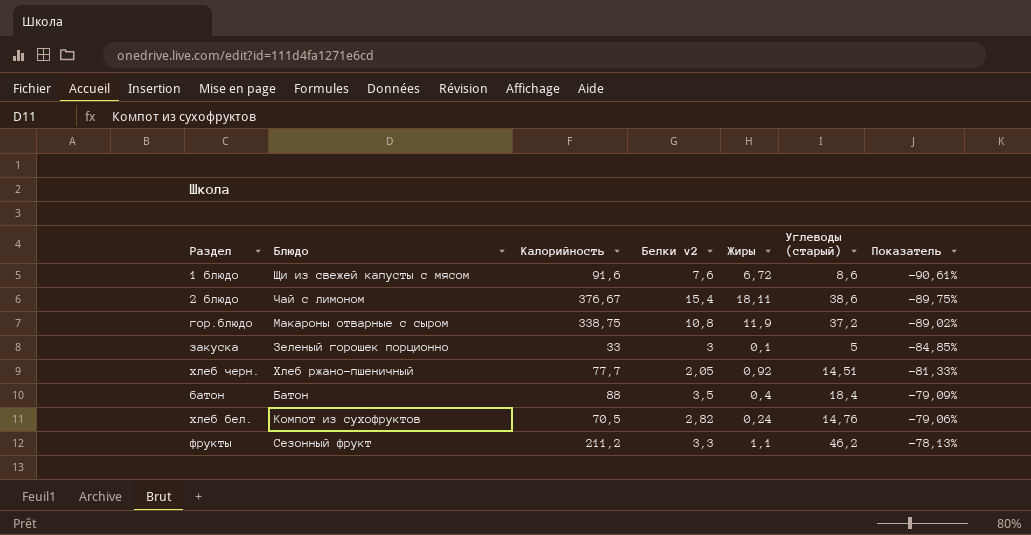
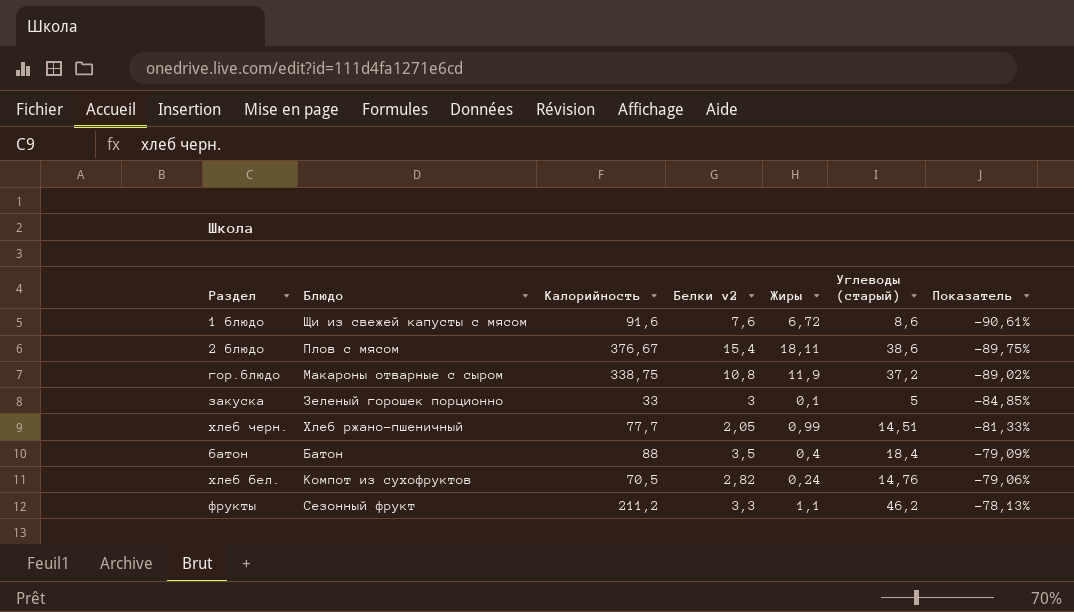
2 блюдо | Блюдо: Чай с лимоном -> Плов с мясом
хлеб черн. | Жиры: 0,92 -> 0,99

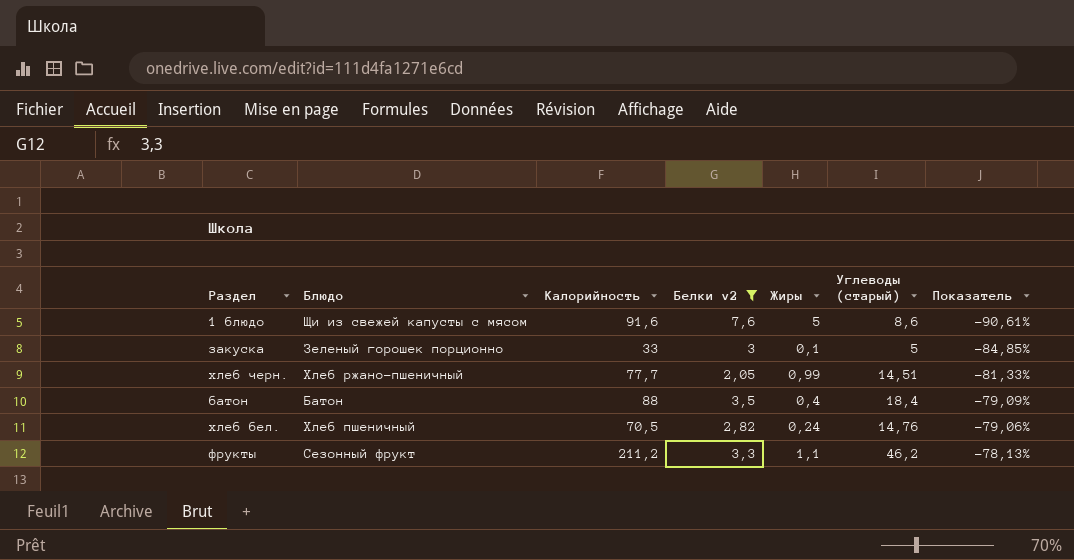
filter: none -> Белки v2 <= 7,6
1 блюдо | Жиры: 6,72 -> 5
хлеб бел. | Блюдо: Компот из сухофруктов -> Хлеб пшеничный

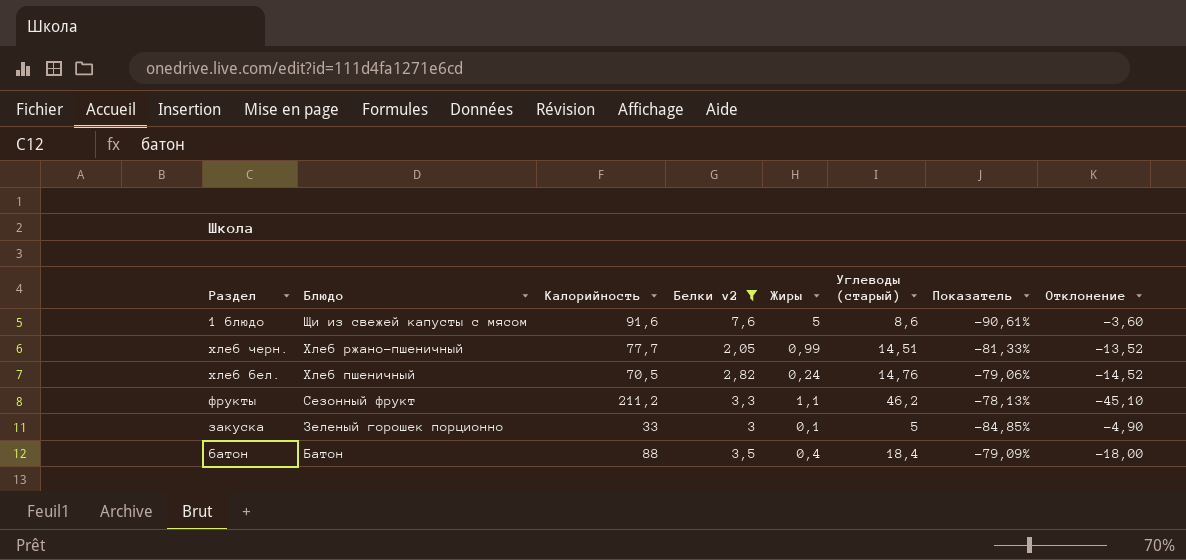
row order: Показатель ascending -> Блюдо descending
column Отклонение | formula: none -> [Жиры] - [Углеводы (старый)]

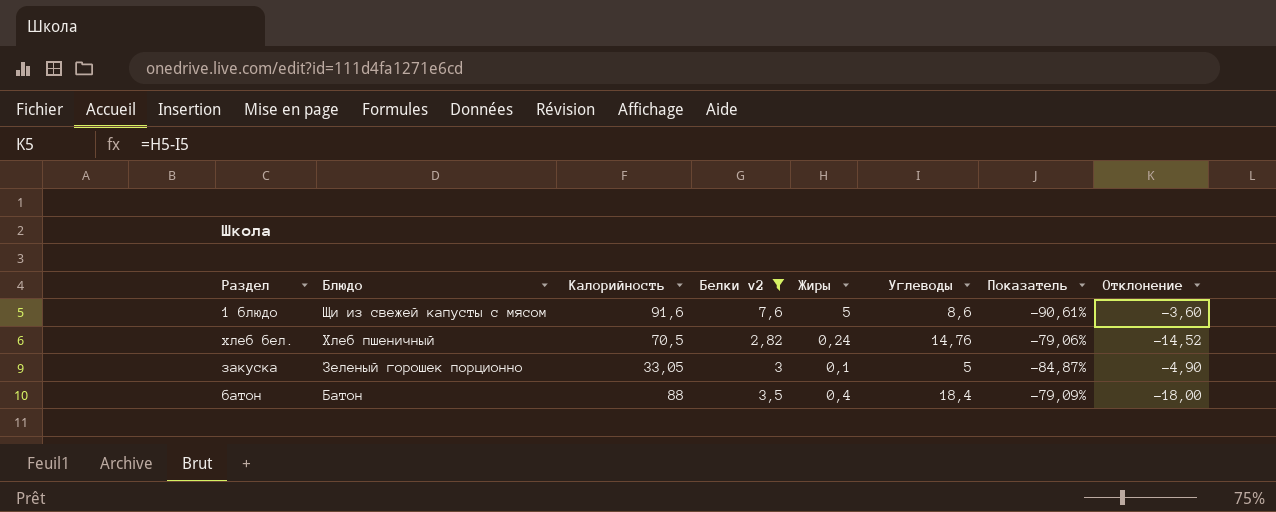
column name: Углеводы (старый) -> Углеводы
row хлеб черн.: Хлеб ржано-пшеничный | 77,7 | 2,05 | 0,99 | 14,51 | -81,33% | -13,52 -> none
row фрукты: Сезонный фрукт | 211,2 | 3,3 | 1,1 | 46,2 | -78,13% | -45,10 -> none
закуска | Калорийность: 33 -> 33,05
закуска | Показатель: -84,85% -> -84,87%

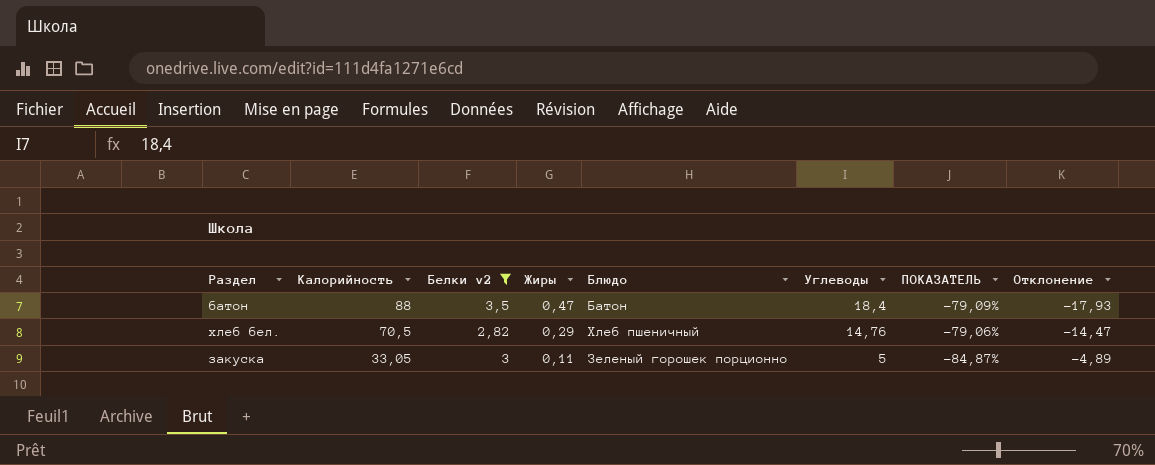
row order: Блюдо descending -> Калорийность descending
column Блюдо | position: 2 -> 5
column name: Показатель -> ПОКАЗАТЕЛЬ
row 1 блюдо: Щи из свежей капусты с мясом | 91,6 | 7,6 | 5 | 8,6 | -90,61% | -3,60 -> none
батон | Жиры: 0,4 -> 0,47
батон | Отклонение: -18,00 -> -17,93
хлеб бел. | Жиры: 0,24 -> 0,29
хлеб бел. | Отклонение: -14,52 -> -14,47
закуска | Жиры: 0,1 -> 0,11
закуска | Отклонение: -4,90 -> -4,89

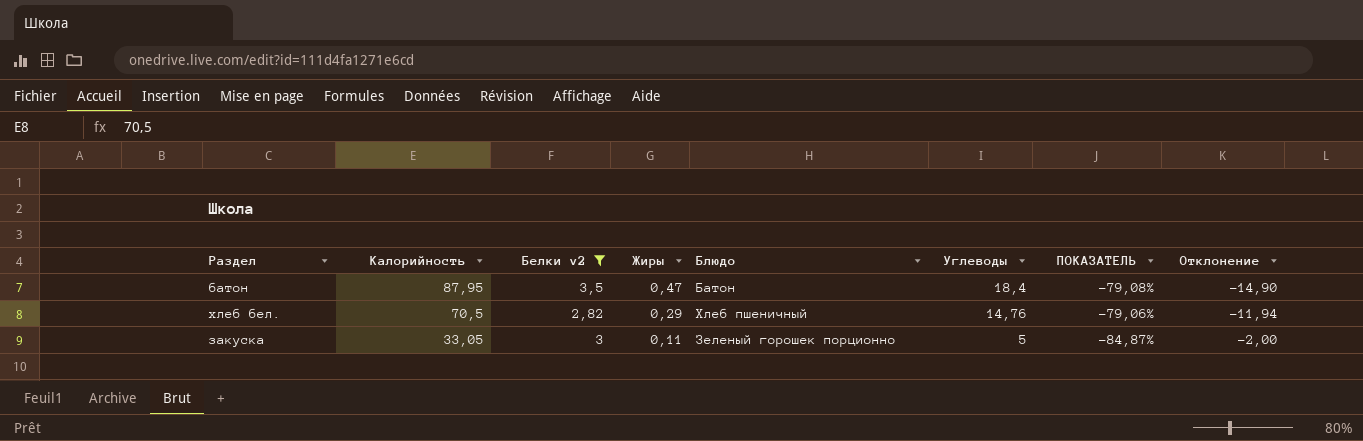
column Отклонение | formula: [Жиры] - [Углеводы] -> [Белки v2] - [Углеводы]
батон | Калорийность: 88 -> 87,95
батон | ПОКАЗАТЕЛЬ: -79,09% -> -79,08%

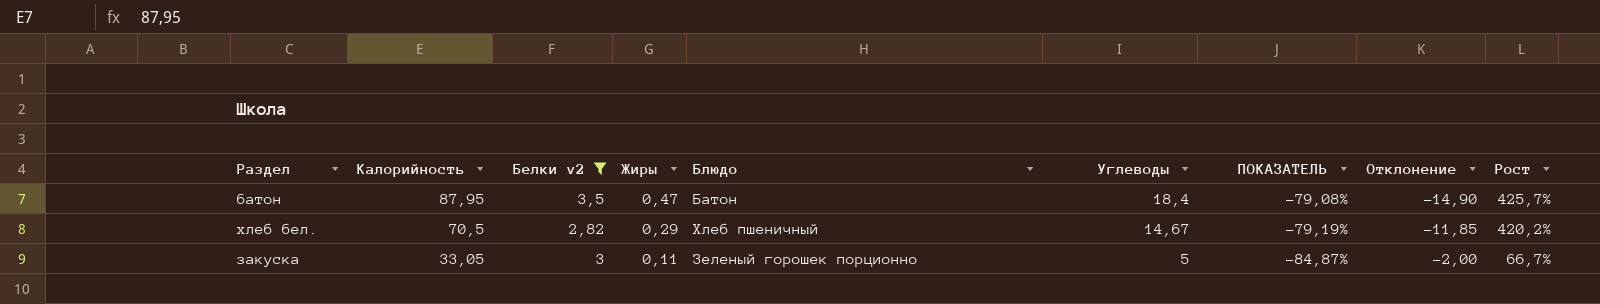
column Рост | formula: none -> ([Углеводы] - [Белки v2]) / [Белки v2]
хлеб бел. | Углеводы: 14,76 -> 14,67
хлеб бел. | ПОКАЗАТЕЛЬ: -79,06% -> -79,19%
хлеб бел. | Отклонение: -11,94 -> -11,85

